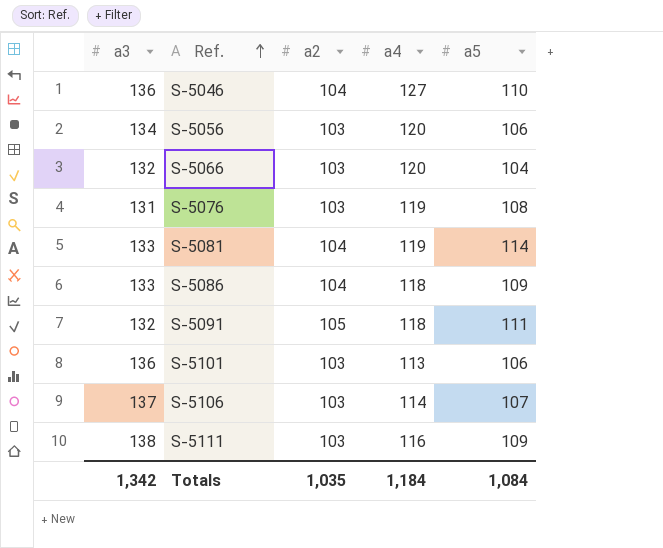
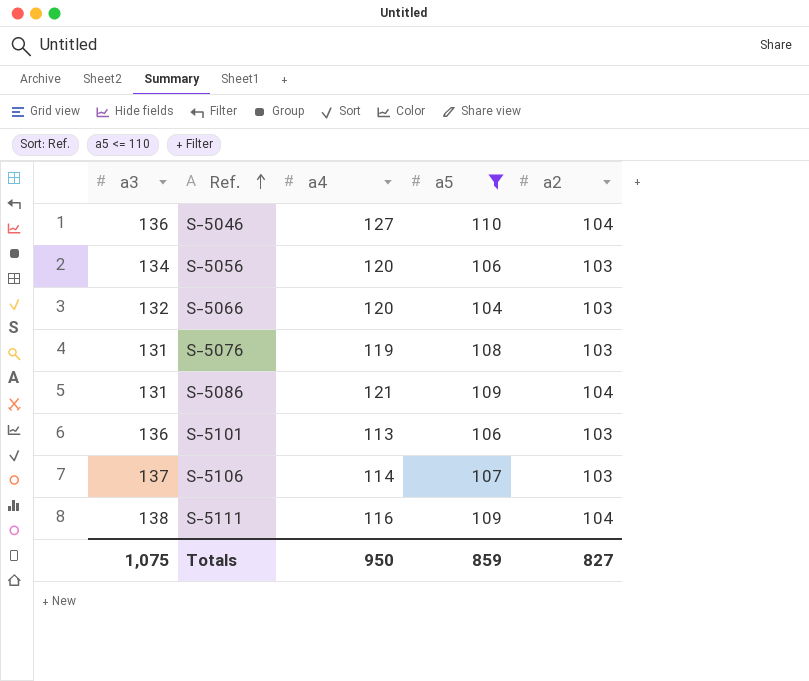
filter: none -> a5 <= 110
column a2 | position: 3 -> 5
S-5086 | a3: 133 -> 131
S-5086 | a4: 118 -> 121
S-5111 | a2: 103 -> 104
Totals | a3: 1,342 -> 1,075
Totals | a4: 1,184 -> 950
Totals | a5: 1,084 -> 859
Totals | a2: 1,035 -> 827

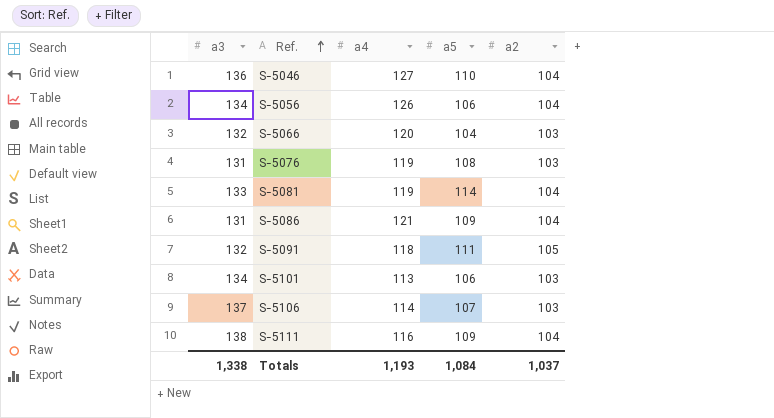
filter: a5 <= 110 -> none
S-5056 | a4: 120 -> 126
S-5056 | a2: 103 -> 104
S-5101 | a3: 136 -> 134
Totals | a3: 1,075 -> 1,338
Totals | a4: 950 -> 1,193
Totals | a5: 859 -> 1,084
Totals | a2: 827 -> 1,037

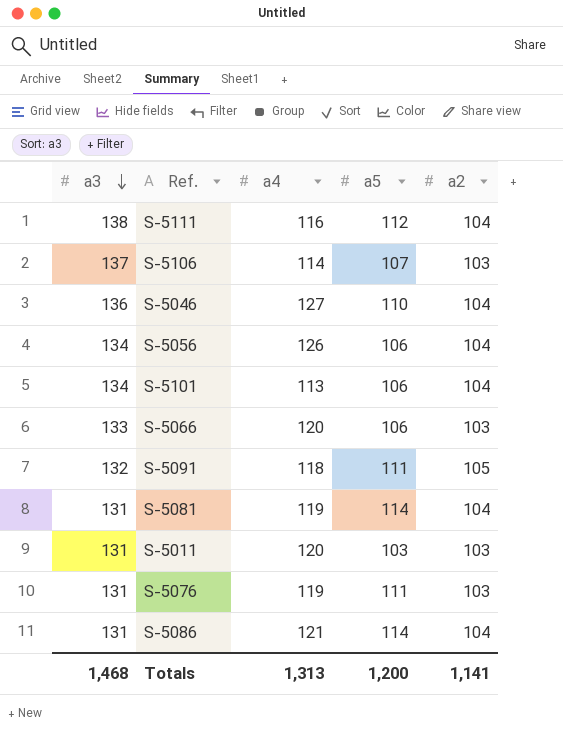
row order: Ref. ascending -> a3 descending
S-5111 | a5: 109 -> 112
S-5101 | a2: 103 -> 104
S-5066 | a3: 132 -> 133
S-5066 | a5: 104 -> 106
S-5081 | a3: 133 -> 131
row S-5011: none -> 131 | 120 | 103 | 103
S-5076 | a5: 108 -> 111
S-5086 | a5: 109 -> 114
Totals | a3: 1,338 -> 1,468
Totals | a4: 1,193 -> 1,313
Totals | a5: 1,084 -> 1,200
Totals | a2: 1,037 -> 1,141

